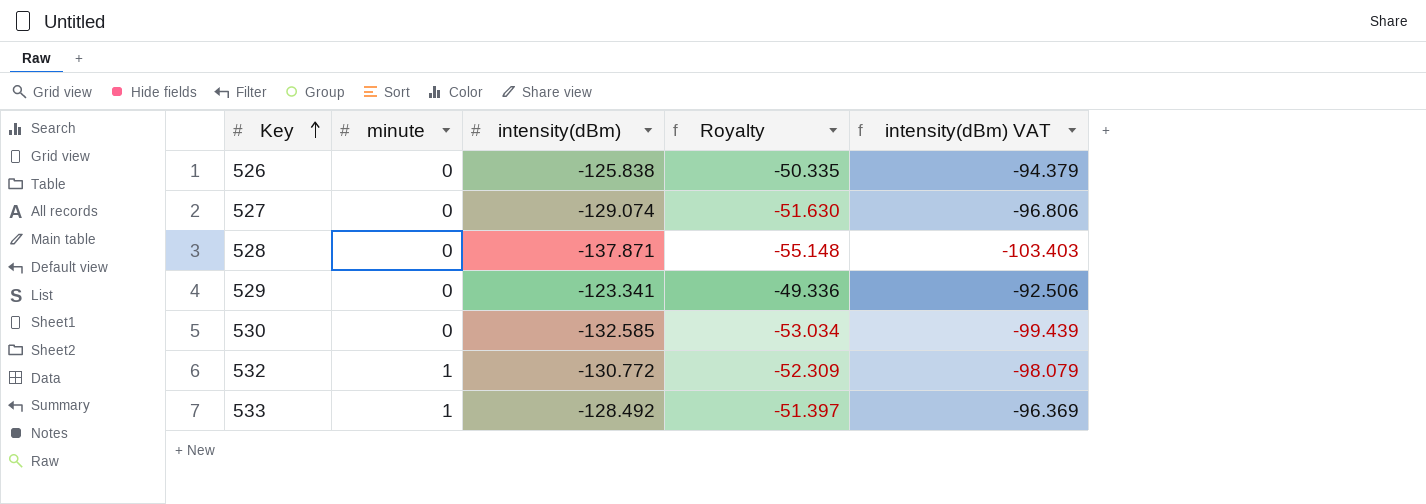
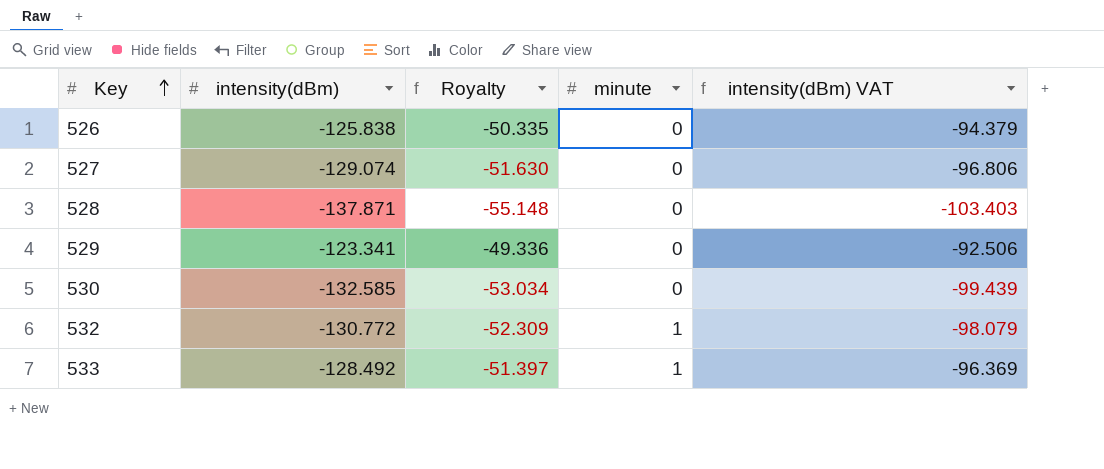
column minute | position: 2 -> 4

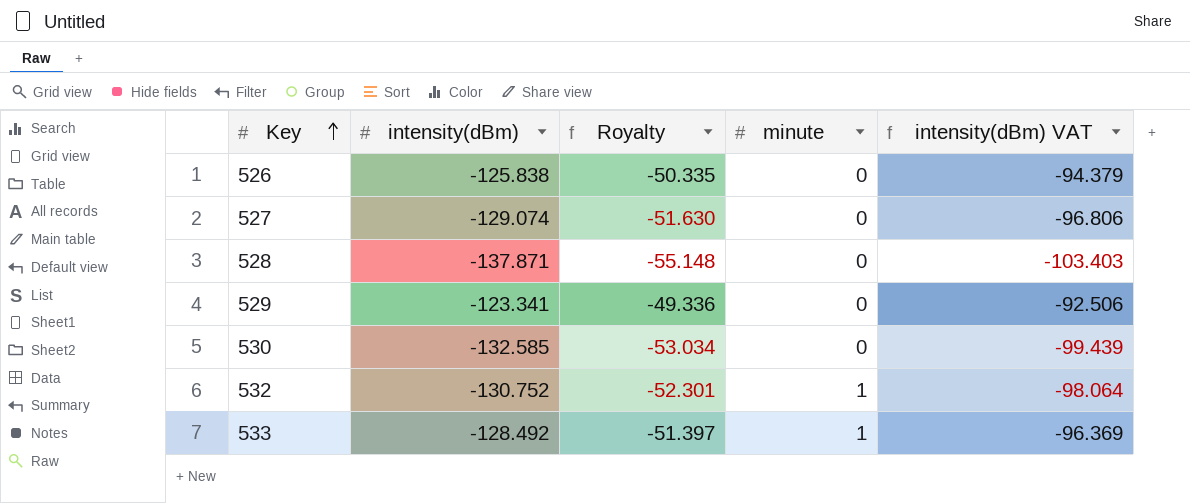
532 | intensity(dBm): -130.772 -> -130.752
532 | Royalty: -52.309 -> -52.301
532 | intensity(dBm) VAT: -98.079 -> -98.064

